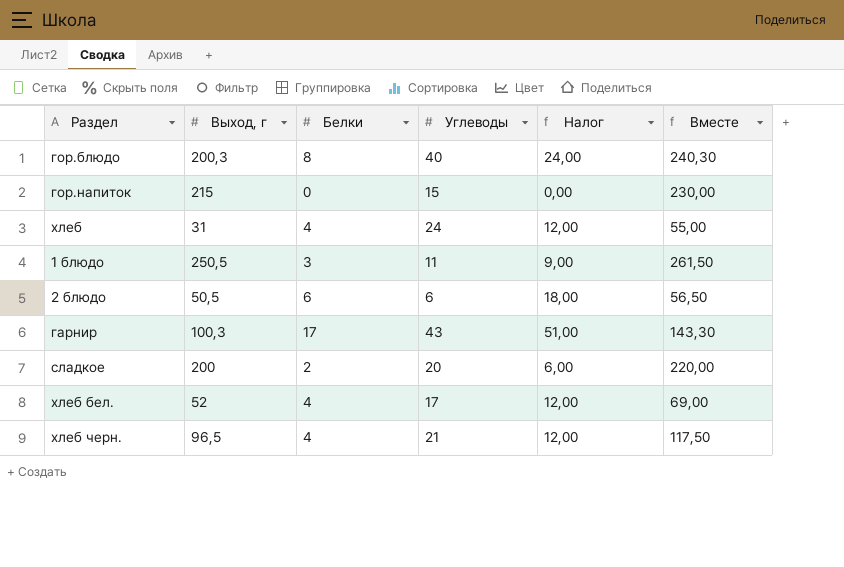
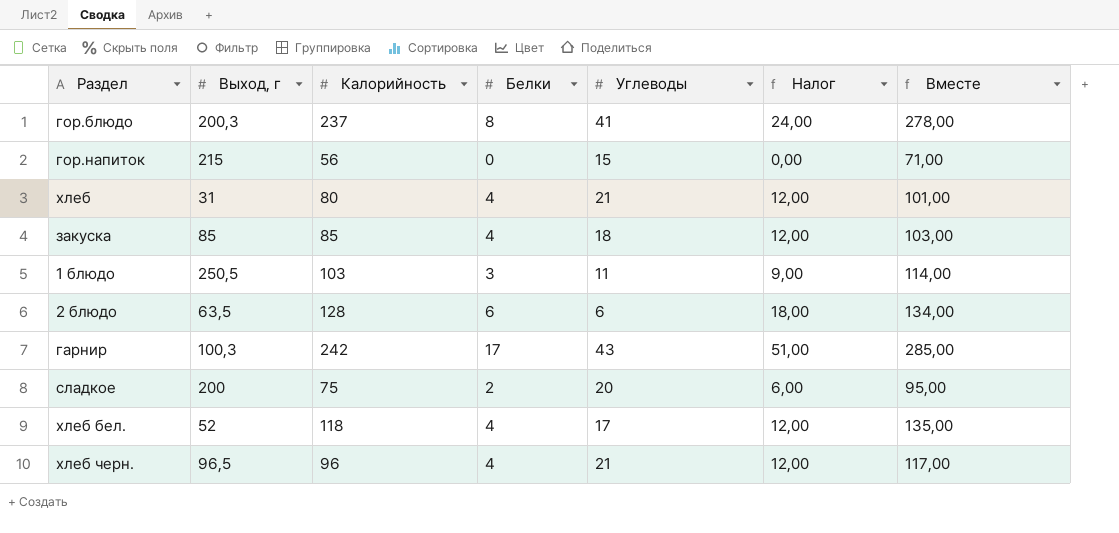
column Калорийность | position: none -> 3
column Вместе | formula: [Выход, г] + [Углеводы] -> [Калорийность] + [Углеводы]
гор.блюдо | Углеводы: 40 -> 41
хлеб | Углеводы: 24 -> 21
row закуска: none -> 85 | 85 | 4 | 18 | 12,00 | 103,00
2 блюдо | Выход, г: 50,5 -> 63,5

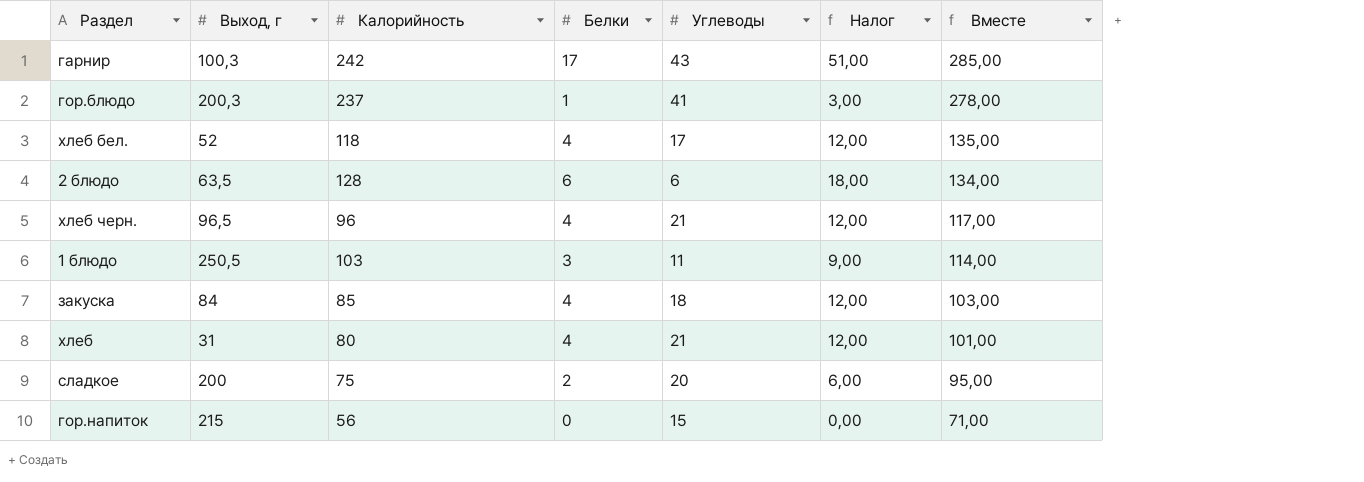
row order: none -> Вместе descending
гор.блюдо | Белки: 8 -> 1
гор.блюдо | Налог: 24,00 -> 3,00
закуска | Выход, г: 85 -> 84

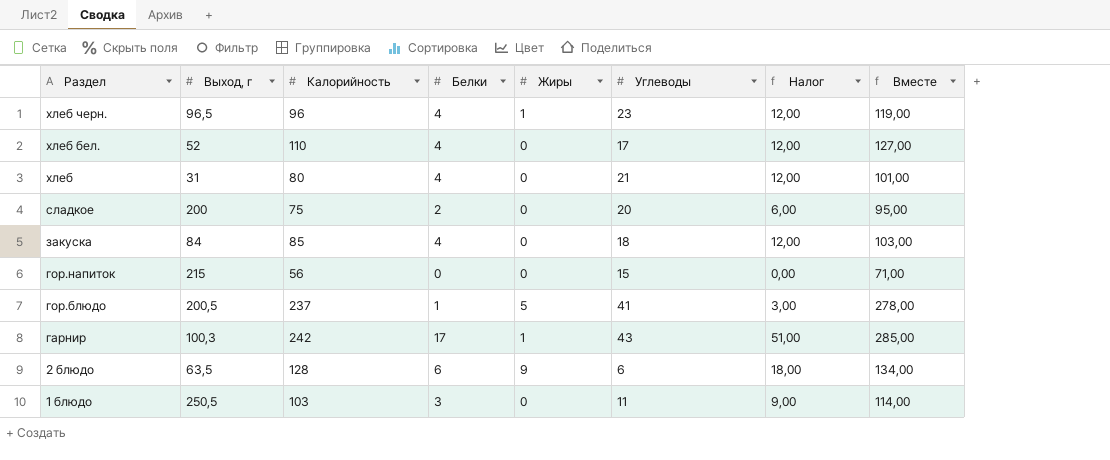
row order: Вместе descending -> Раздел descending
column Жиры | position: none -> 5
хлеб черн. | Углеводы: 21 -> 23
хлеб черн. | Вместе: 117,00 -> 119,00
хлеб бел. | Калорийность: 118 -> 110
хлеб бел. | Вместе: 135,00 -> 127,00
гор.блюдо | Выход, г: 200,3 -> 200,5

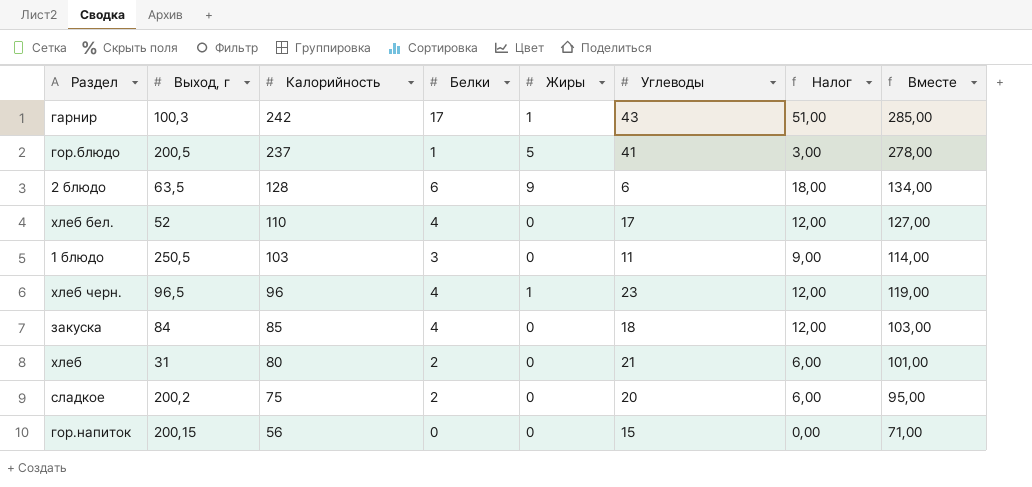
row order: Раздел descending -> Калорийность descending
хлеб | Белки: 4 -> 2
хлеб | Налог: 12,00 -> 6,00
сладкое | Выход, г: 200 -> 200,2
гор.напиток | Выход, г: 215 -> 200,15

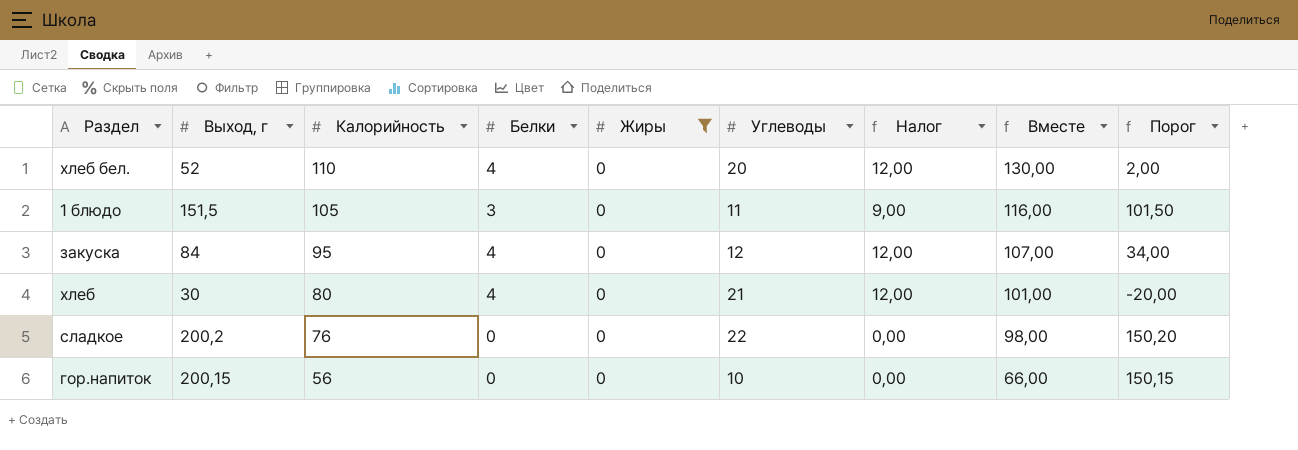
filter: none -> Жиры = 0
column Порог | formula: none -> [Выход, г] - 50
хлеб бел. | Углеводы: 17 -> 20
хлеб бел. | Вместе: 127,00 -> 130,00
1 блюдо | Выход, г: 250,5 -> 151,5
1 блюдо | Калорийность: 103 -> 105
1 блюдо | Вместе: 114,00 -> 116,00
закуска | Калорийность: 85 -> 95
закуска | Углеводы: 18 -> 12
закуска | Вместе: 103,00 -> 107,00
хлеб | Выход, г: 31 -> 30
хлеб | Белки: 2 -> 4
хлеб | Налог: 6,00 -> 12,00
сладкое | Калорийность: 75 -> 76
сладкое | Белки: 2 -> 0
сладкое | Углеводы: 20 -> 22
сладкое | Налог: 6,00 -> 0,00
сладкое | Вместе: 95,00 -> 98,00
гор.напиток | Углеводы: 15 -> 10
гор.напиток | Вместе: 71,00 -> 66,00

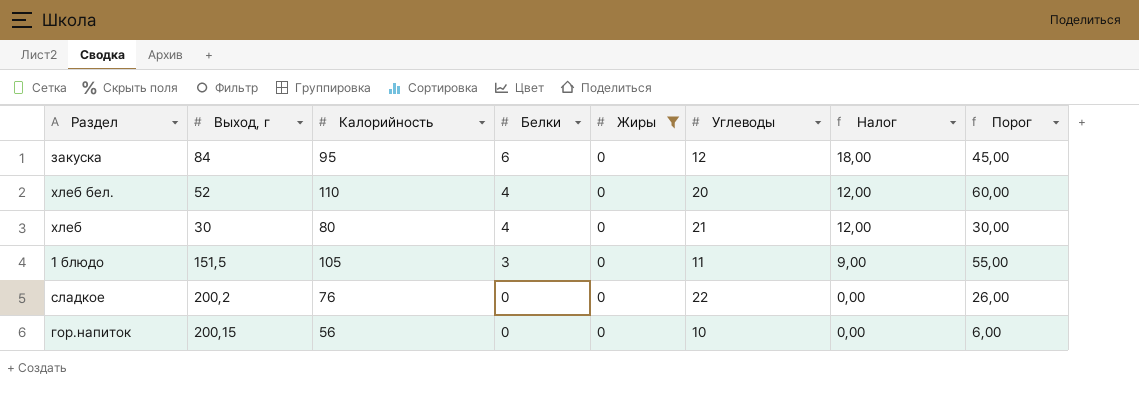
row order: Калорийность descending -> Белки descending
column Вместе | formula: [Калорийность] + [Углеводы] -> none
column Порог | formula: [Выход, г] - 50 -> [Калорийность] - 50
закуска | Белки: 4 -> 6
закуска | Налог: 12,00 -> 18,00

